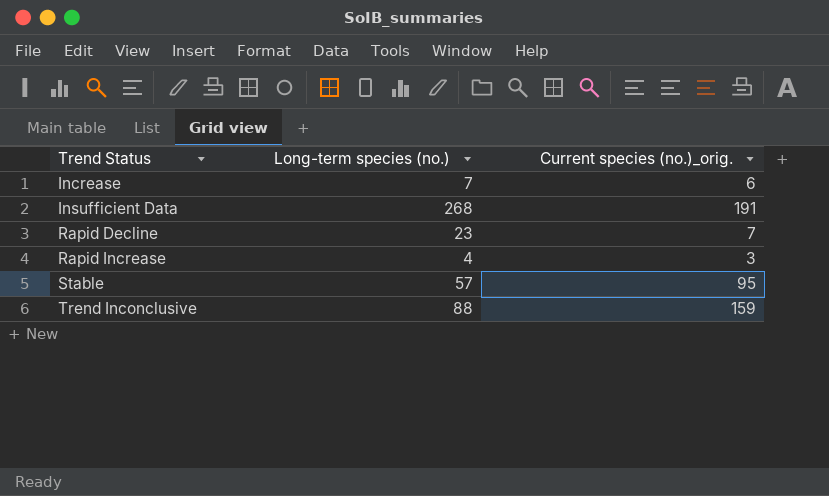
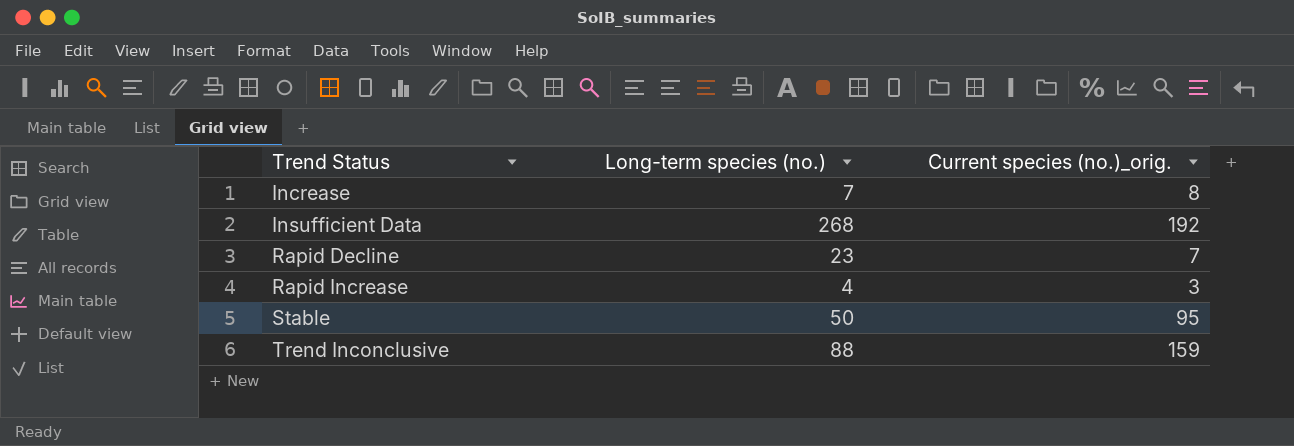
Increase | Current species (no.)_orig.: 6 -> 8
Insufficient Data | Current species (no.)_orig.: 191 -> 192
Stable | Long-term species (no.): 57 -> 50

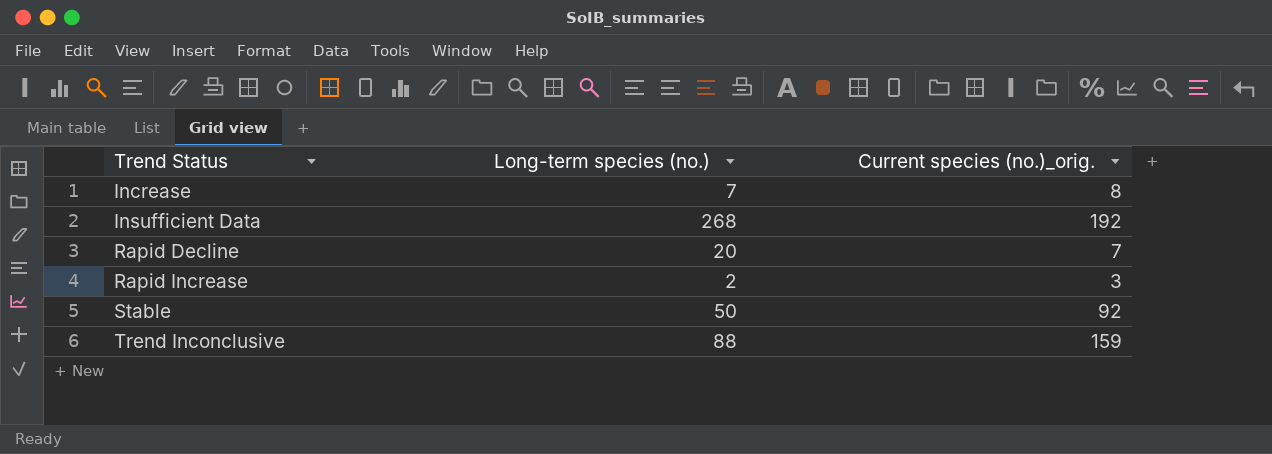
Rapid Decline | Long-term species (no.): 23 -> 20
Rapid Increase | Long-term species (no.): 4 -> 2
Stable | Current species (no.)_orig.: 95 -> 92

